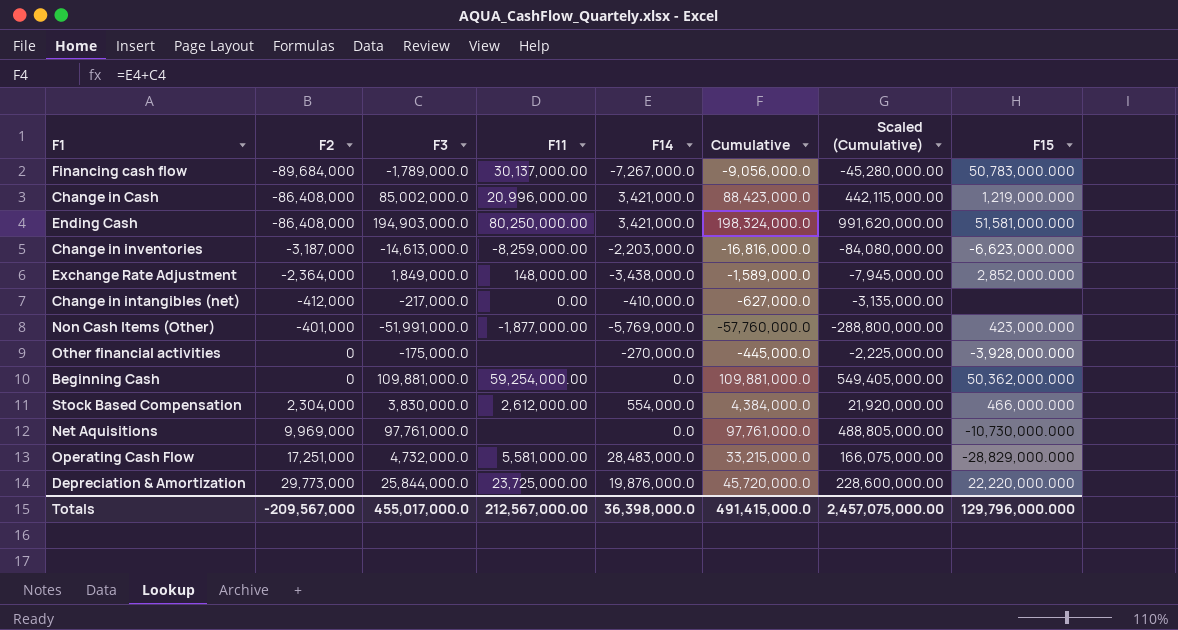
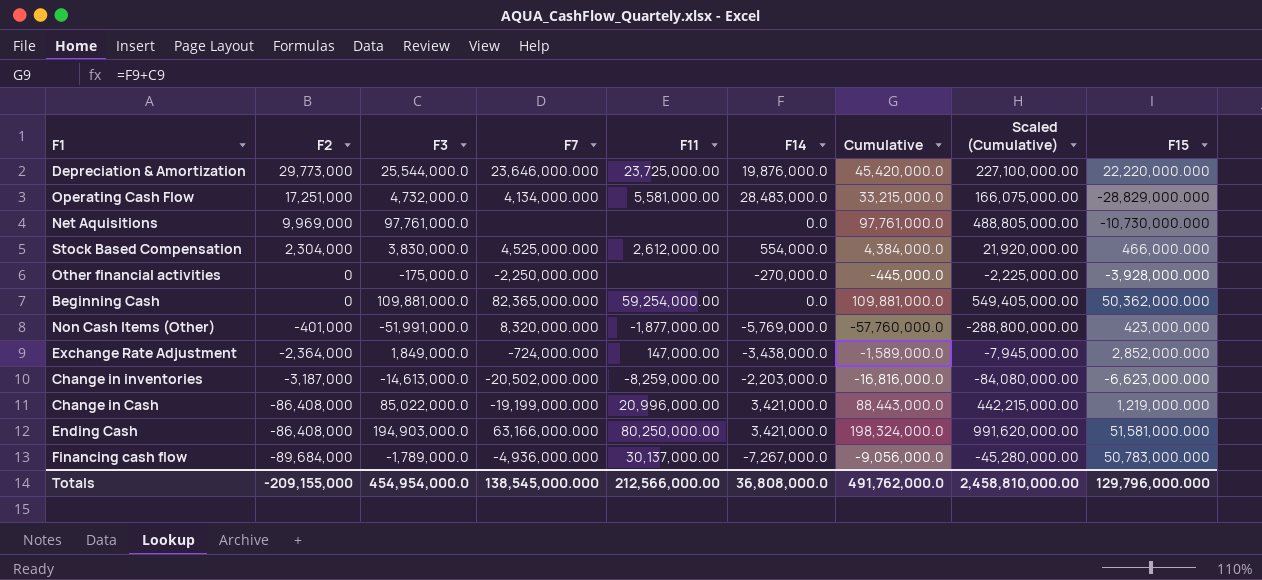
row order: F2 ascending -> F2 descending
column F7 | position: none -> 4
row Change in intangibles (net): -412,000 | -217,000.0 | 0.00 | -410,000.0 | -627,000.0 | -3,135,000.00 | none -> none
Depreciation & Amortization | F3: 25,844,000.0 -> 25,544,000.0
Depreciation & Amortization | Cumulative: 45,720,000.0 -> 45,420,000.0
Depreciation & Amortization | Scaled (Cumulative): 228,600,000.00 -> 227,100,000.00
Exchange Rate Adjustment | F11: 148,000.00 -> 147,000.00
Change in Cash | F3: 85,002,000.0 -> 85,022,000.0
Change in Cash | Cumulative: 88,423,000.0 -> 88,443,000.0
Change in Cash | Scaled (Cumulative): 442,115,000.00 -> 442,215,000.00
Totals | F2: -209,567,000 -> -209,155,000
Totals | F3: 455,017,000.0 -> 454,954,000.0
Totals | F11: 212,567,000.00 -> 212,566,000.00
Totals | F14: 36,398,000.0 -> 36,808,000.0
Totals | Cumulative: 491,415,000.0 -> 491,762,000.0
Totals | Scaled (Cumulative): 2,457,075,000.00 -> 2,458,810,000.00

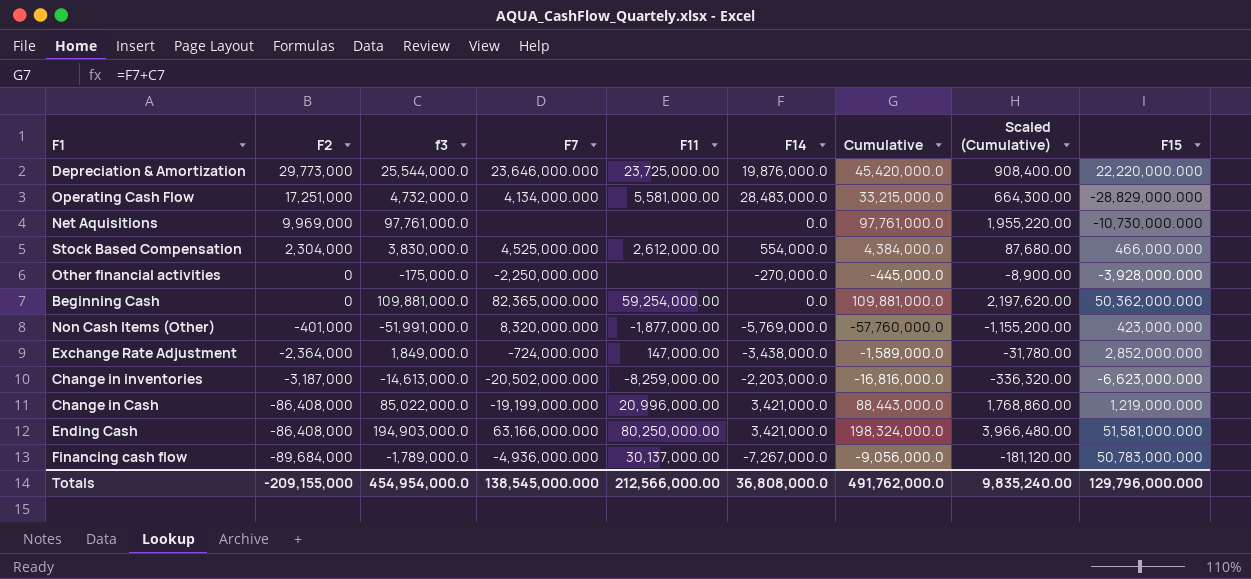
column name: F3 -> f3
column Scaled (Cumulative) | formula: [Cumulative] * 5 -> [Cumulative] * 0.02
Totals | Scaled (Cumulative): 2,458,810,000.00 -> 9,835,240.00

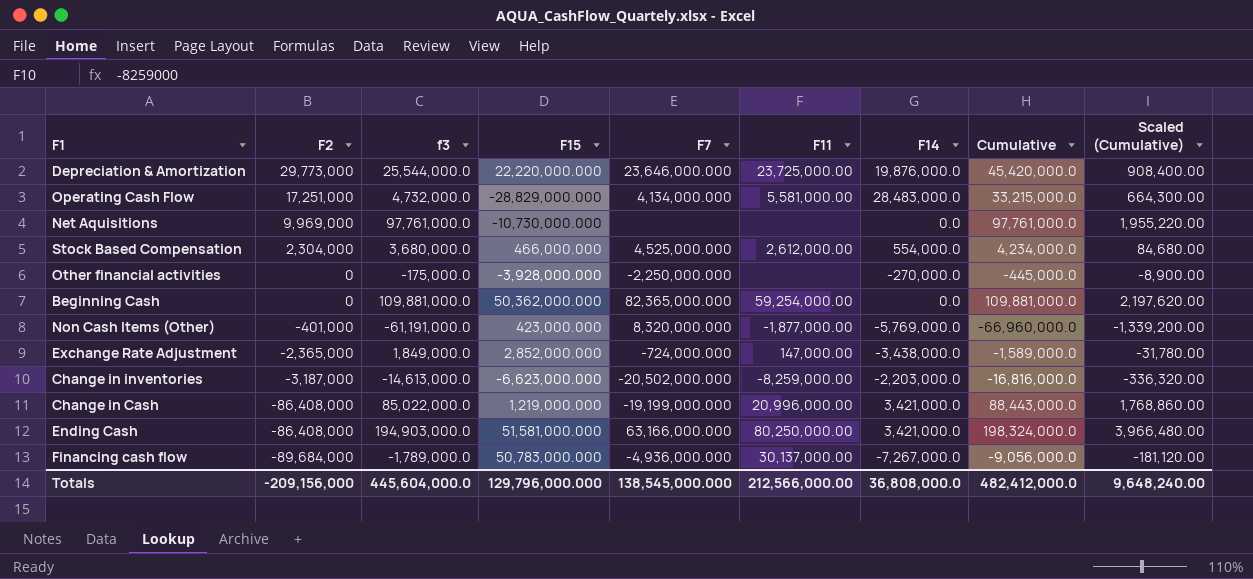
column F15 | position: 9 -> 4
Stock Based Compensation | f3: 3,830,000.0 -> 3,680,000.0
Stock Based Compensation | Cumulative: 4,384,000.0 -> 4,234,000.0
Stock Based Compensation | Scaled (Cumulative): 87,680.00 -> 84,680.00
Non Cash Items (Other) | f3: -51,991,000.0 -> -61,191,000.0
Non Cash Items (Other) | Cumulative: -57,760,000.0 -> -66,960,000.0
Non Cash Items (Other) | Scaled (Cumulative): -1,155,200.00 -> -1,339,200.00
Exchange Rate Adjustment | F2: -2,364,000 -> -2,365,000
Totals | F2: -209,155,000 -> -209,156,000
Totals | f3: 454,954,000.0 -> 445,604,000.0
Totals | Cumulative: 491,762,000.0 -> 482,412,000.0
Totals | Scaled (Cumulative): 9,835,240.00 -> 9,648,240.00

